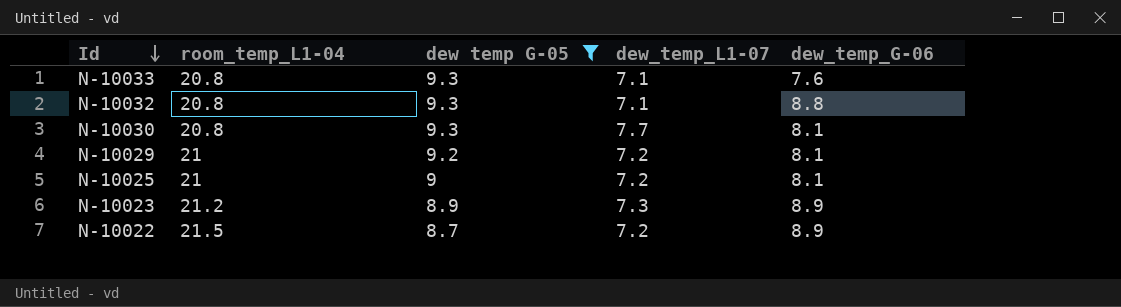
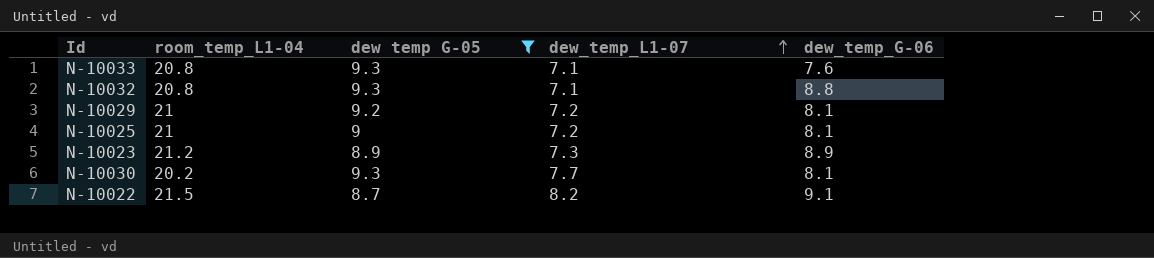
row order: Id descending -> dew_temp_L1-07 ascending
N-10030 | room_temp_L1-04: 20.8 -> 20.2
N-10022 | dew_temp_L1-07: 7.2 -> 8.2
N-10022 | dew_temp_G-06: 8.9 -> 9.1

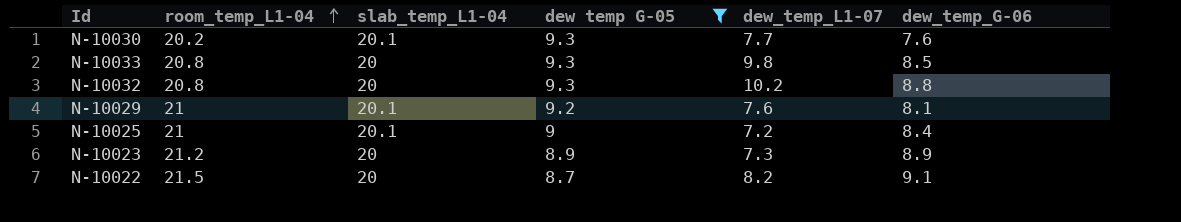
row order: dew_temp_L1-07 ascending -> room_temp_L1-04 ascending
column slab_temp_L1-04 | position: none -> 3
N-10030 | dew_temp_G-06: 8.1 -> 7.6
N-10033 | dew_temp_L1-07: 7.1 -> 9.8
N-10033 | dew_temp_G-06: 7.6 -> 8.5
N-10032 | dew_temp_L1-07: 7.1 -> 10.2
N-10029 | dew_temp_L1-07: 7.2 -> 7.6
N-10025 | dew_temp_G-06: 8.1 -> 8.4

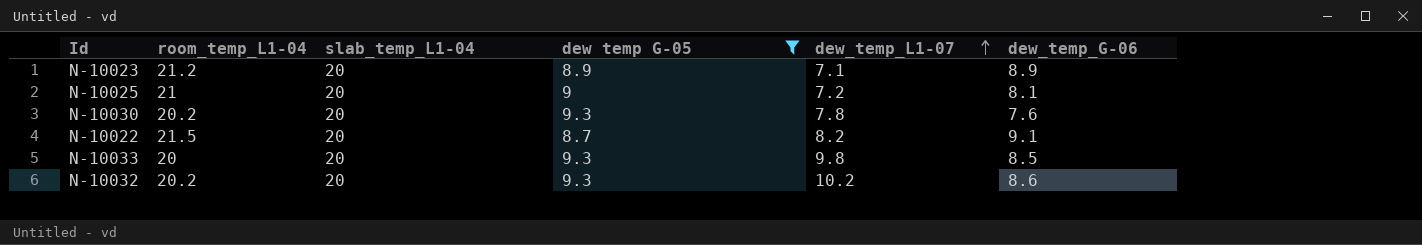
row order: room_temp_L1-04 ascending -> dew_temp_L1-07 ascending
row N-10029: 21 | 20.1 | 9.2 | 7.6 | 8.1 -> none
N-10023 | dew_temp_L1-07: 7.3 -> 7.1
N-10025 | slab_temp_L1-04: 20.1 -> 20
N-10025 | dew_temp_G-06: 8.4 -> 8.1
N-10030 | slab_temp_L1-04: 20.1 -> 20
N-10030 | dew_temp_L1-07: 7.7 -> 7.8
N-10033 | room_temp_L1-04: 20.8 -> 20
N-10032 | room_temp_L1-04: 20.8 -> 20.2
N-10032 | dew_temp_G-06: 8.8 -> 8.6

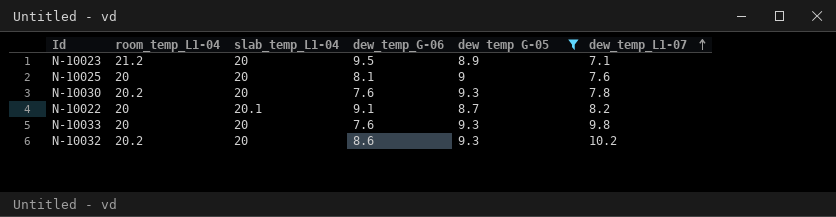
column dew_temp_G-06 | position: 6 -> 4
N-10023 | dew_temp_G-06: 8.9 -> 9.5
N-10025 | room_temp_L1-04: 21 -> 20
N-10025 | dew_temp_L1-07: 7.2 -> 7.6
N-10022 | room_temp_L1-04: 21.5 -> 20
N-10022 | slab_temp_L1-04: 20 -> 20.1
N-10033 | dew_temp_G-06: 8.5 -> 7.6

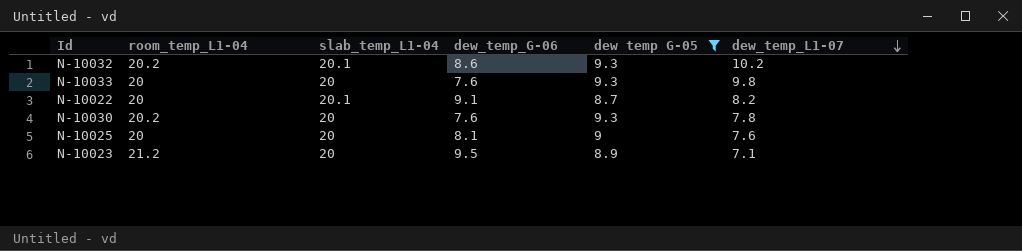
row order: dew_temp_L1-07 ascending -> dew_temp_L1-07 descending
N-10032 | slab_temp_L1-04: 20 -> 20.1

